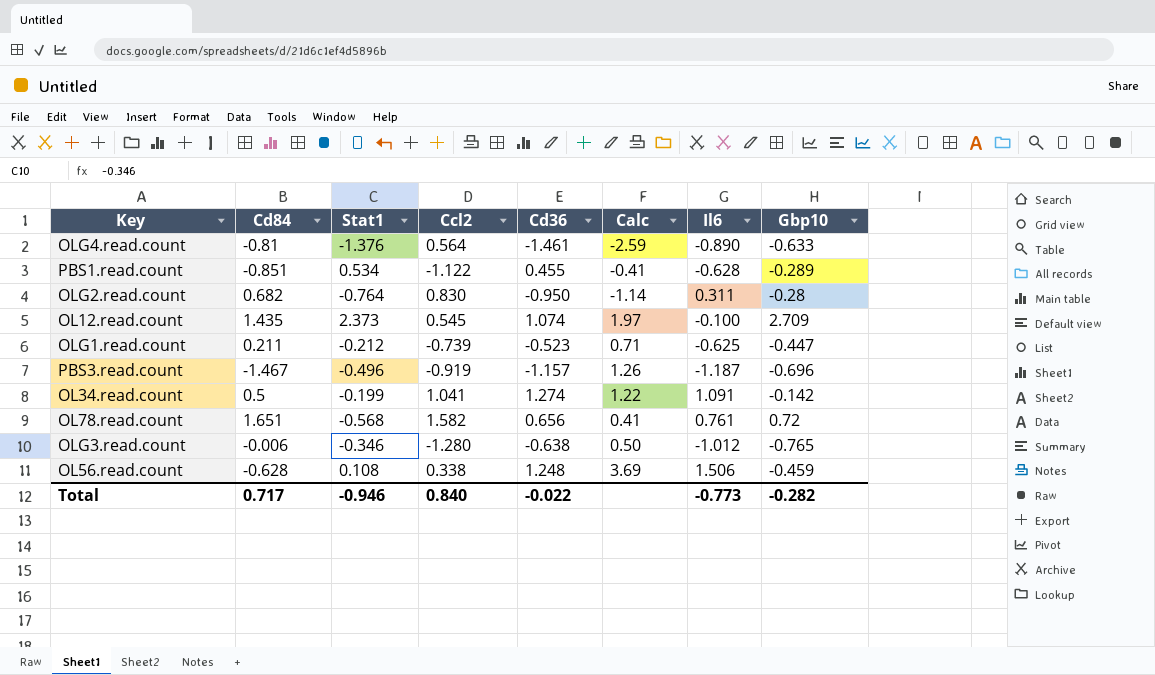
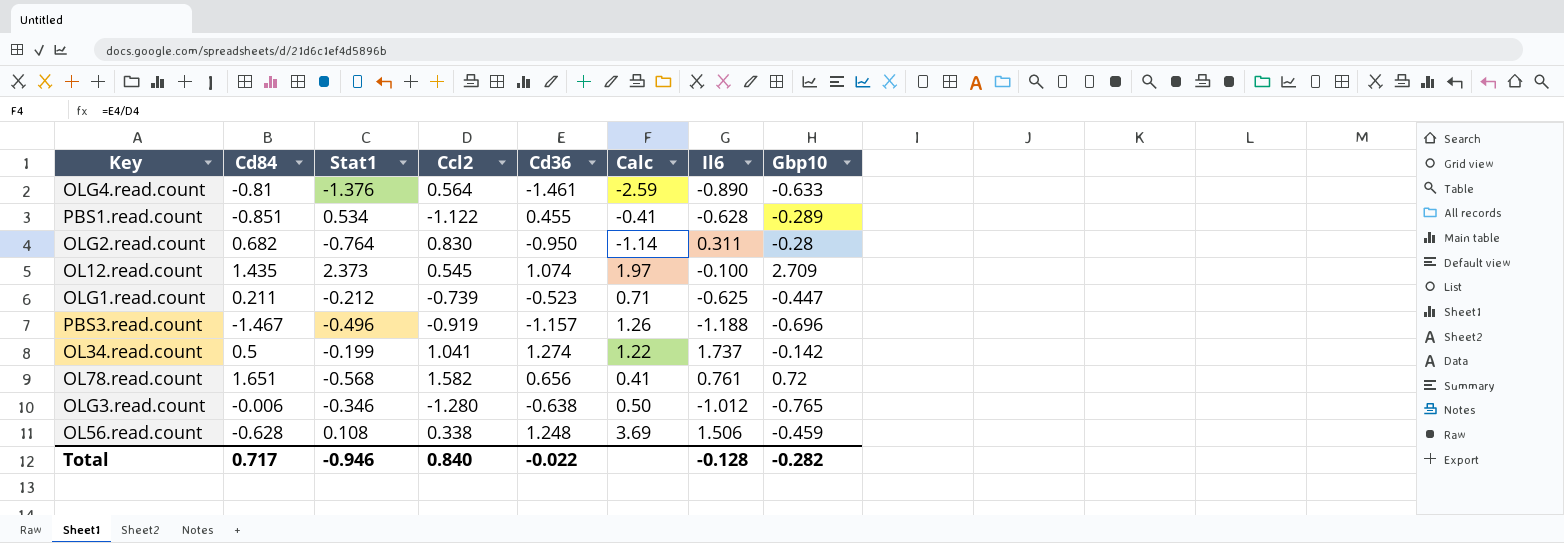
PBS3.read.count | Il6: -1.187 -> -1.188
OL34.read.count | Il6: 1.091 -> 1.737
Total | Il6: -0.773 -> -0.128

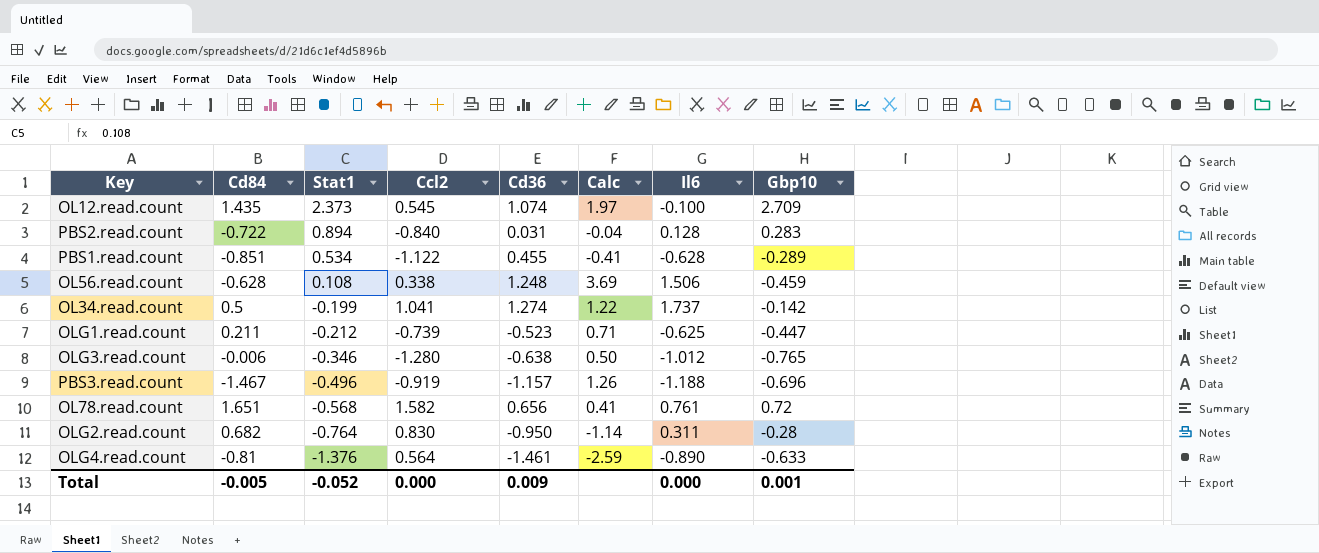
row order: none -> Stat1 descending
row PBS2.read.count: none -> -0.722 | 0.894 | -0.840 | 0.031 | -0.04 | 0.128 | 0.283
Total | Cd84: 0.717 -> -0.005
Total | Stat1: -0.946 -> -0.052
Total | Ccl2: 0.840 -> 0.000
Total | Cd36: -0.022 -> 0.009
Total | Il6: -0.128 -> 0.000
Total | Gbp10: -0.282 -> 0.001

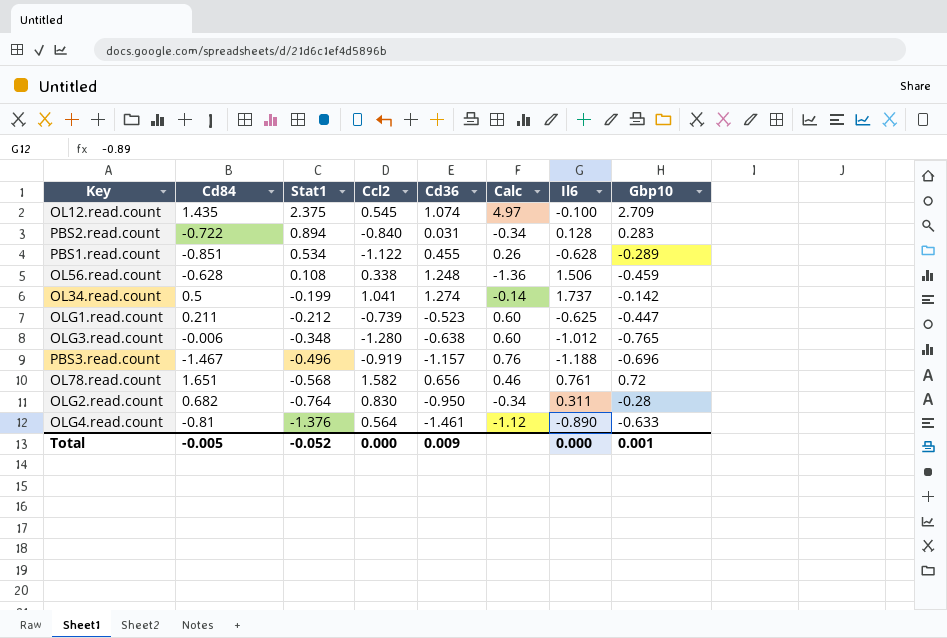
column Calc | formula: [Cd36] / [Ccl2] -> [Gbp10] / [Ccl2]
OL12.read.count | Stat1: 2.373 -> 2.375
OLG3.read.count | Stat1: -0.346 -> -0.348

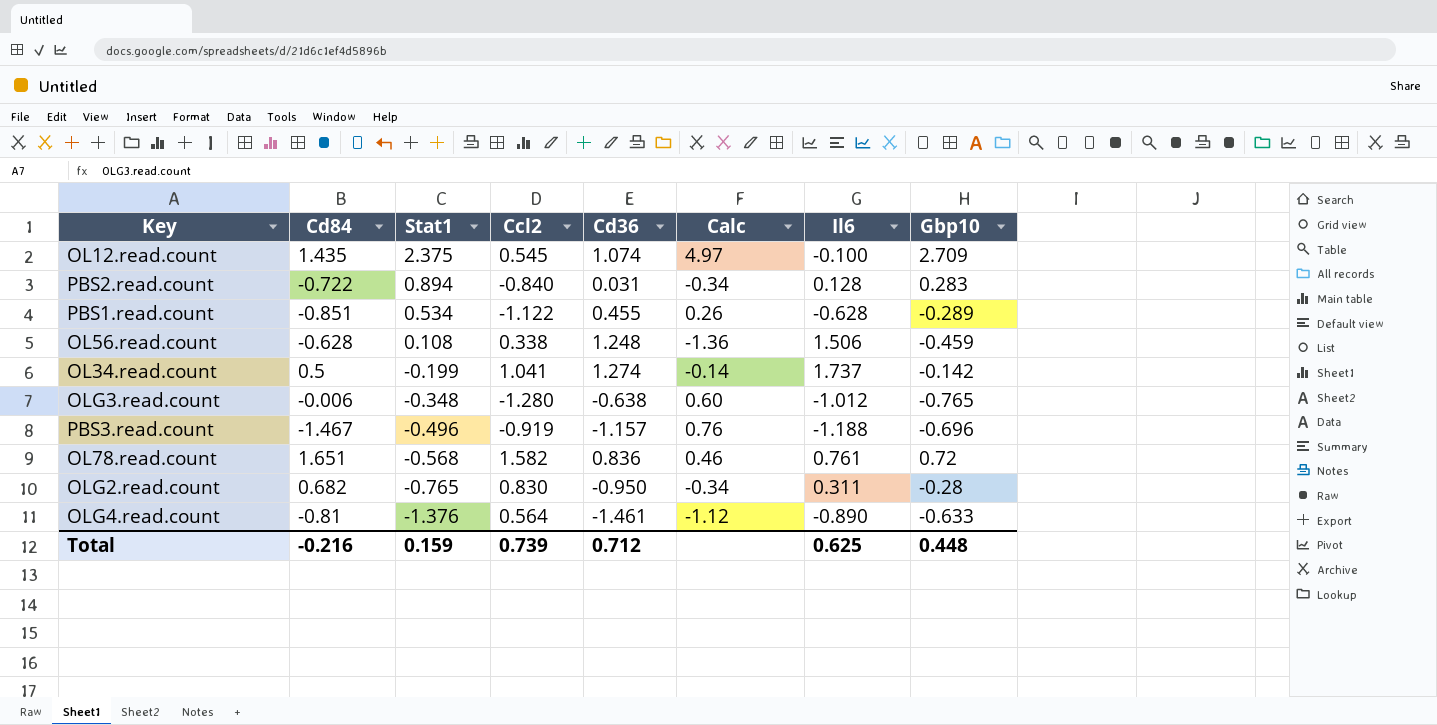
row OLG1.read.count: 0.211 | -0.212 | -0.739 | -0.523 | 0.60 | -0.625 | -0.447 -> none
OL78.read.count | Cd36: 0.656 -> 0.836
OLG2.read.count | Stat1: -0.764 -> -0.765
Total | Cd84: -0.005 -> -0.216
Total | Stat1: -0.052 -> 0.159
Total | Ccl2: 0.000 -> 0.739
Total | Cd36: 0.009 -> 0.712
Total | Il6: 0.000 -> 0.625
Total | Gbp10: 0.001 -> 0.448

